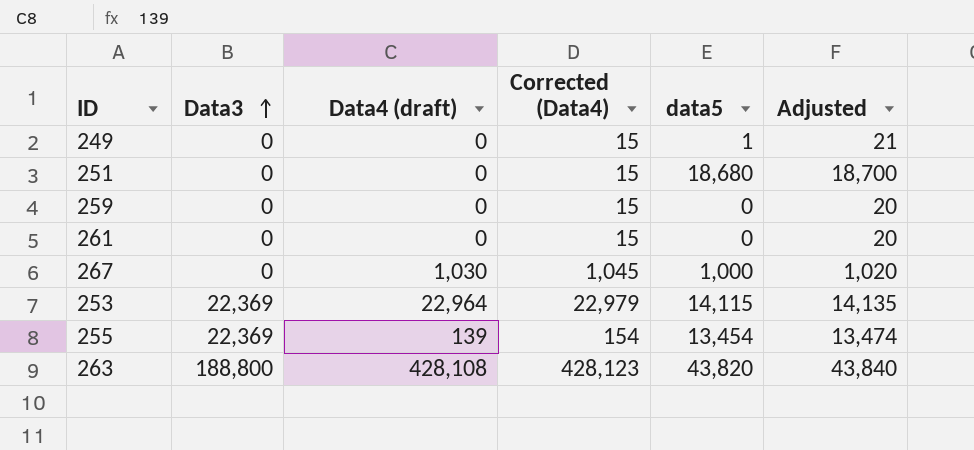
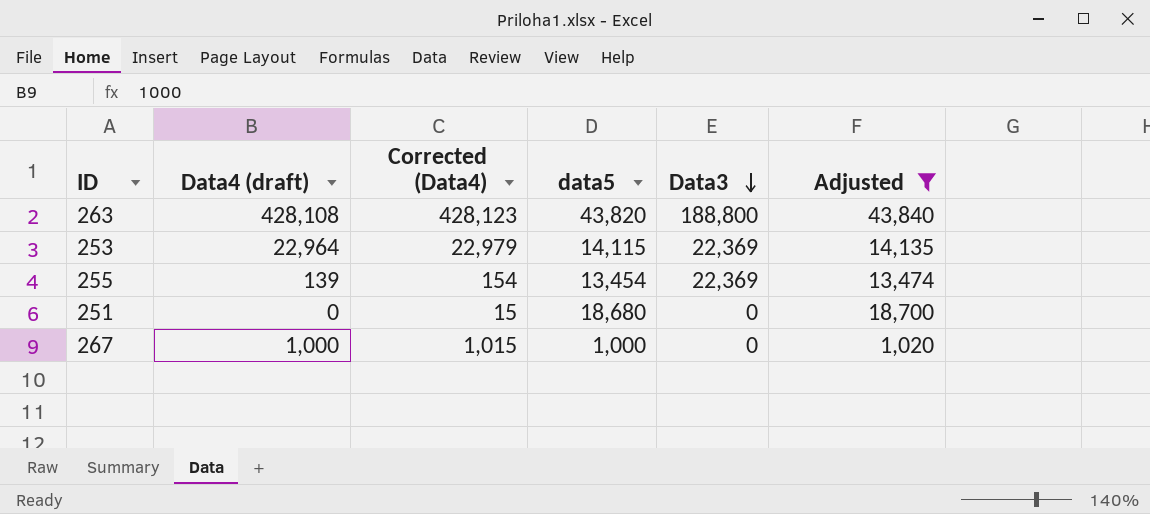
filter: none -> Adjusted >= 1,020
row order: Data3 ascending -> Data3 descending
column Data3 | position: 2 -> 5
267 | Data4 (draft): 1,030 -> 1,000
267 | Corrected (Data4): 1,045 -> 1,015

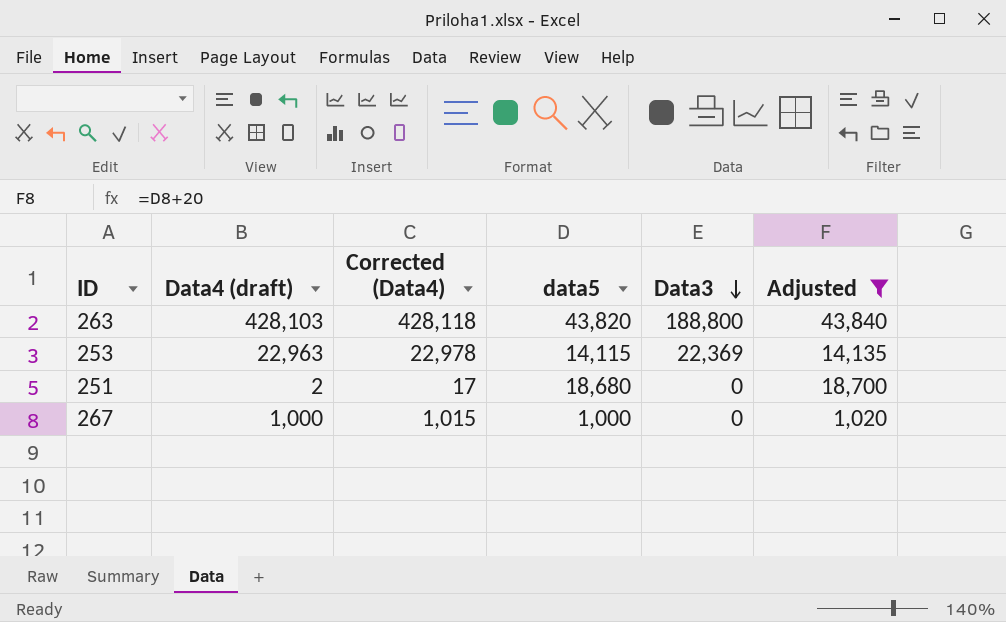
row 255: 139 | 154 | 13,454 | 22,369 | 13,474 -> none
263 | Data4 (draft): 428,108 -> 428,103
263 | Corrected (Data4): 428,123 -> 428,118
253 | Data4 (draft): 22,964 -> 22,963
253 | Corrected (Data4): 22,979 -> 22,978
251 | Data4 (draft): 0 -> 2
251 | Corrected (Data4): 15 -> 17

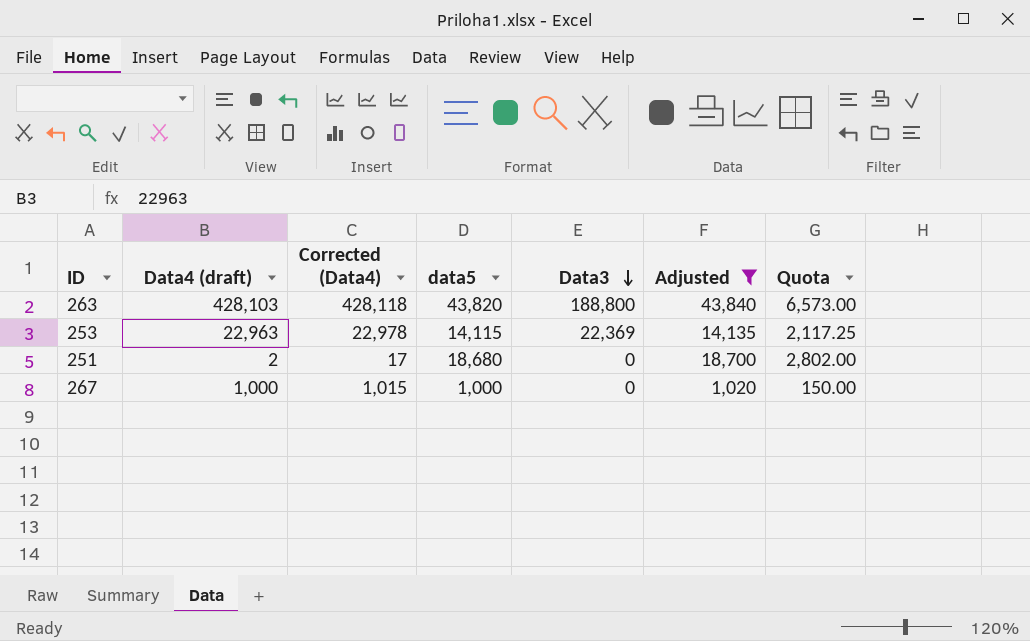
column Quota | formula: none -> [data5] * 0.15

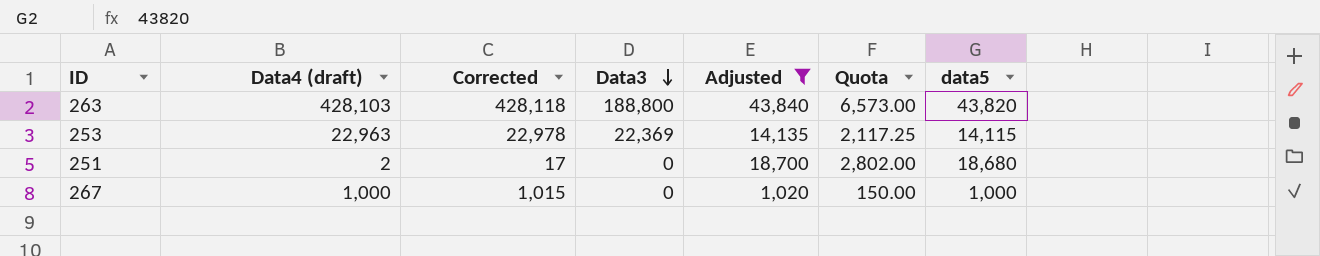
column name: Corrected (Data4) -> Corrected
column data5 | position: 4 -> 7

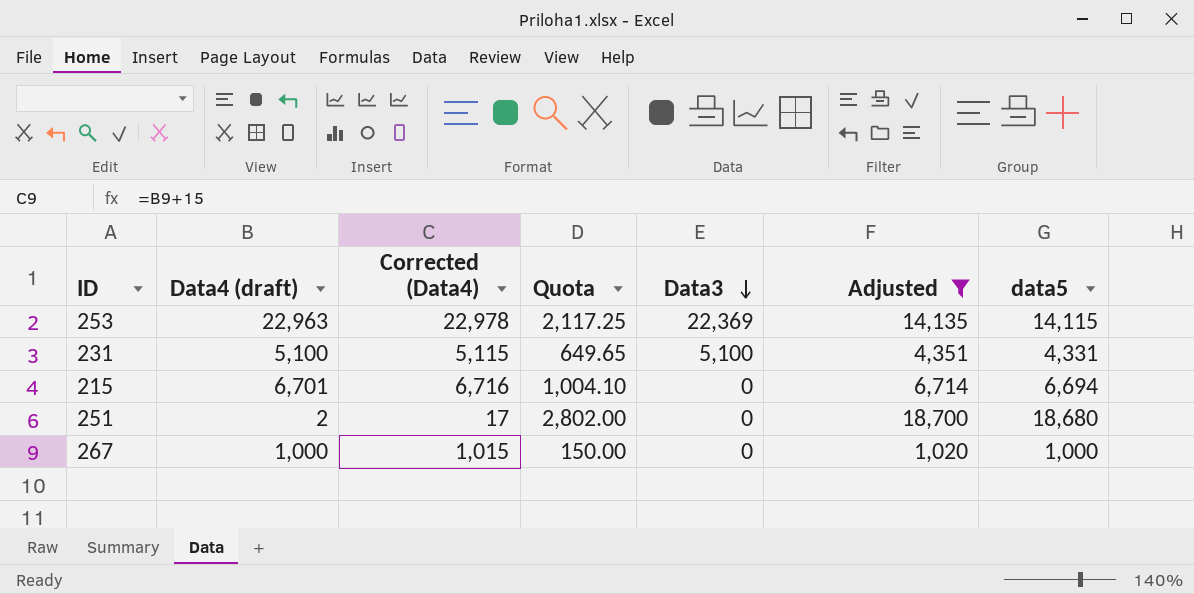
column name: Corrected -> Corrected (Data4)
column Quota | position: 6 -> 4
row 263: 428,103 | 428,118 | 188,800 | 43,840 | 6,573.00 | 43,820 -> none
row 231: none -> 5,100 | 5,115 | 649.65 | 5,100 | 4,351 | 4,331
row 215: none -> 6,701 | 6,716 | 1,004.10 | 0 | 6,714 | 6,694

